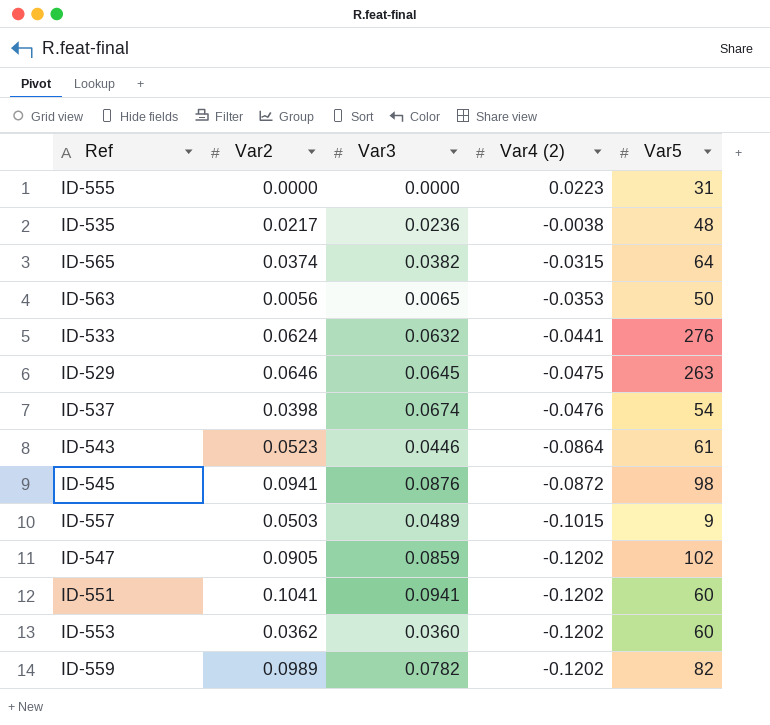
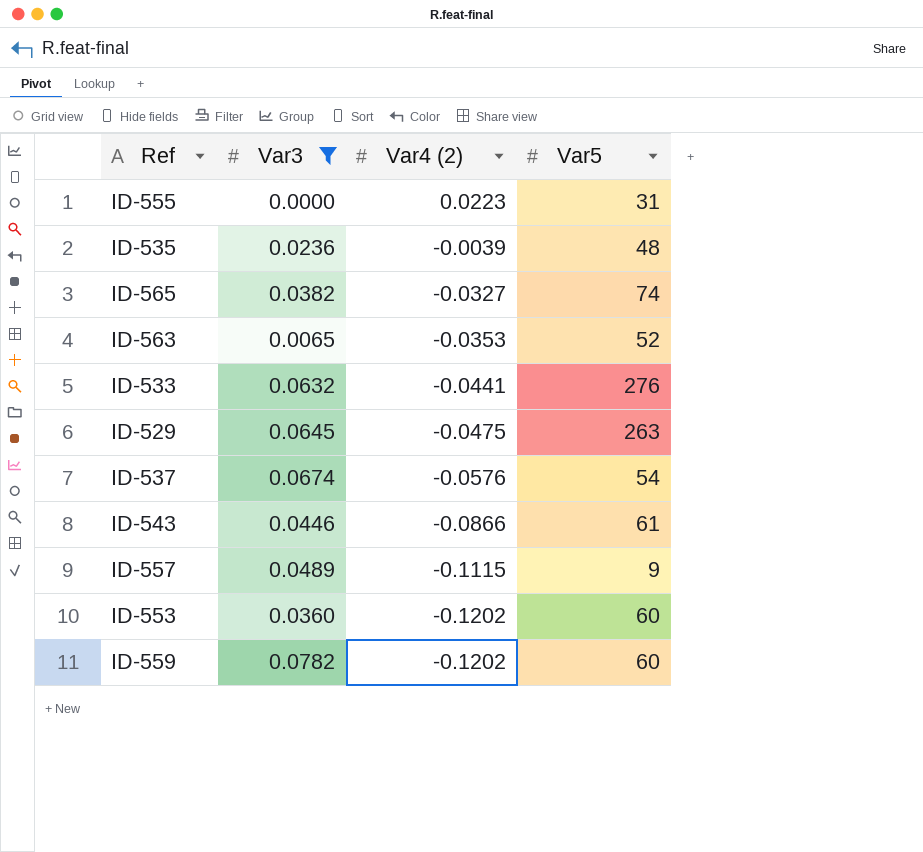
filter: none -> Var3 <= 0.0782
column Var2 | position: 2 -> none
ID-535 | Var4 (2): -0.0038 -> -0.0039
ID-565 | Var4 (2): -0.0315 -> -0.0327
ID-565 | Var5: 64 -> 74
ID-563 | Var5: 50 -> 52
ID-537 | Var4 (2): -0.0476 -> -0.0576
ID-543 | Var4 (2): -0.0864 -> -0.0866
ID-557 | Var4 (2): -0.1015 -> -0.1115
ID-559 | Var5: 82 -> 60

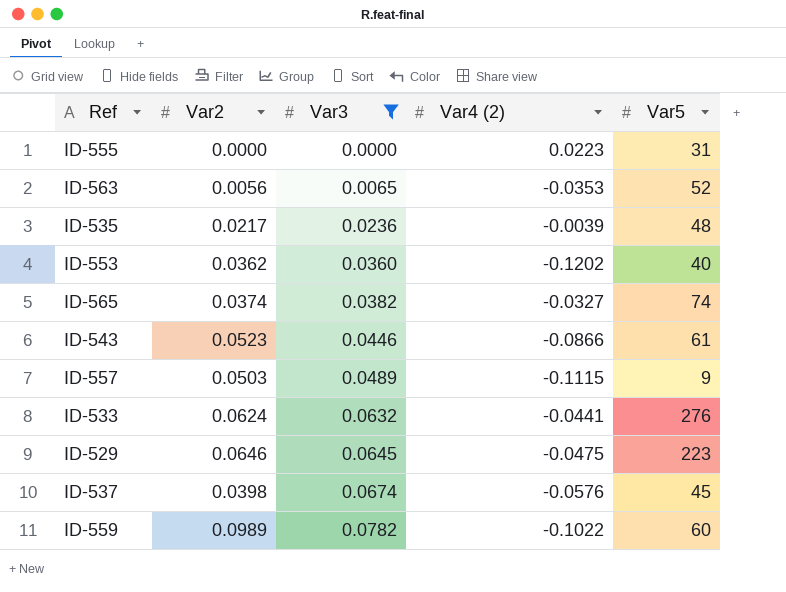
row order: Var4 (2) descending -> Var3 ascending
column Var2 | position: none -> 2
ID-553 | Var5: 60 -> 40
ID-529 | Var5: 263 -> 223
ID-537 | Var5: 54 -> 45
ID-559 | Var4 (2): -0.1202 -> -0.1022

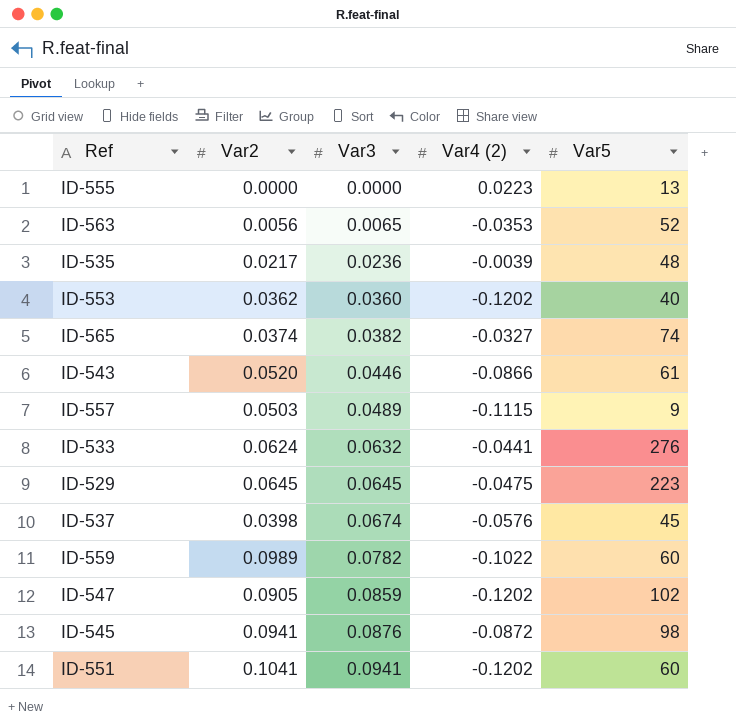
filter: Var3 <= 0.0782 -> none
ID-555 | Var5: 31 -> 13
ID-543 | Var2: 0.0523 -> 0.0520
ID-529 | Var2: 0.0646 -> 0.0645

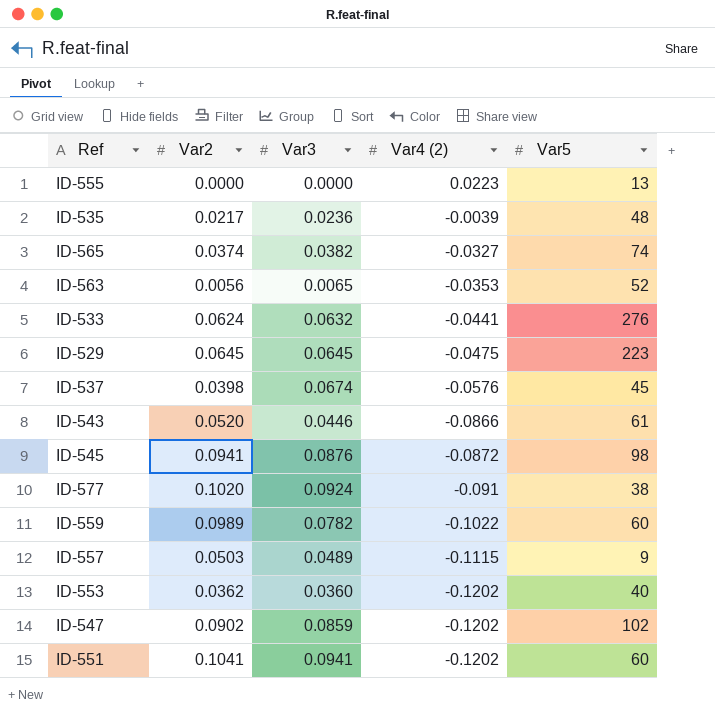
row order: Var3 ascending -> Var4 (2) descending
row ID-577: none -> 0.1020 | 0.0924 | -0.091 | 38
ID-547 | Var2: 0.0905 -> 0.0902

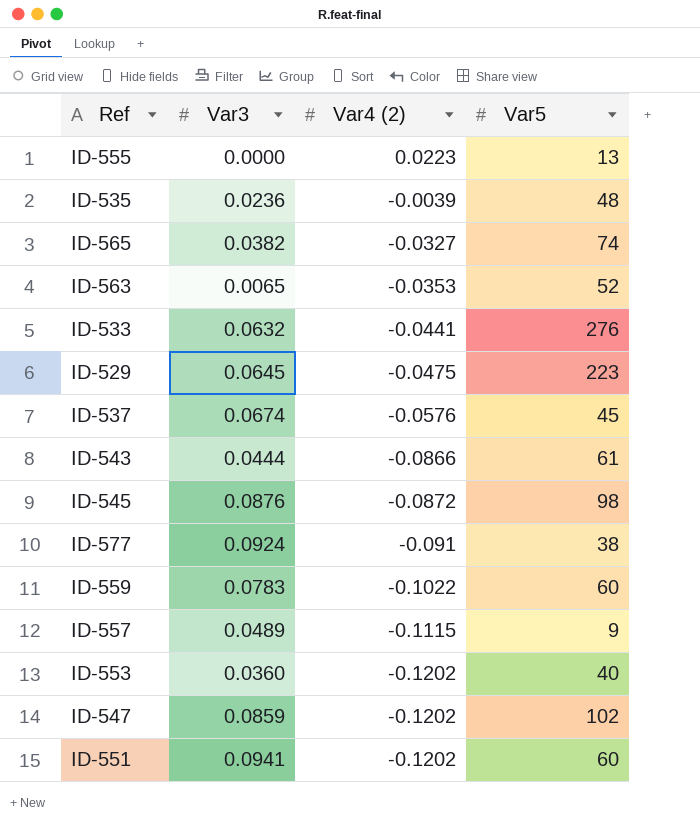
column Var2 | position: 2 -> none
ID-543 | Var3: 0.0446 -> 0.0444
ID-559 | Var3: 0.0782 -> 0.0783

